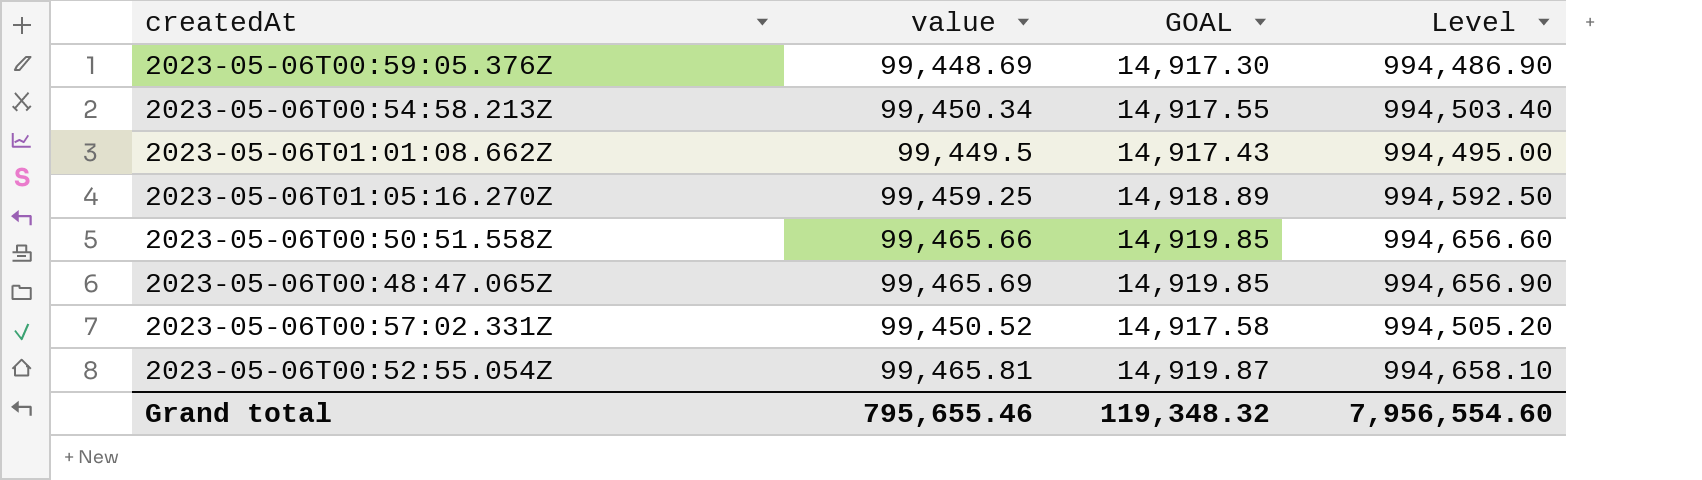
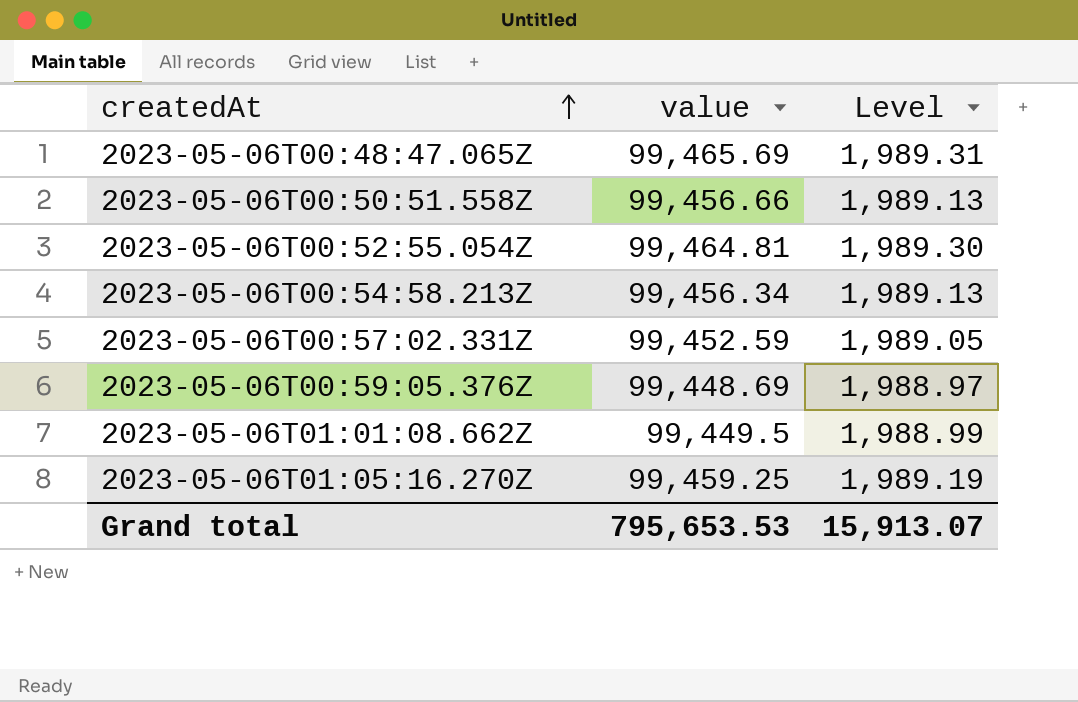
row order: none -> createdAt ascending
column GOAL | formula: [value] * 0.15 -> none
column Level | formula: [value] * 10 -> [value] * 0.02
2023-05-06T00:50:51.558Z | value: 99,465.66 -> 99,456.66
2023-05-06T00:52:55.054Z | value: 99,465.81 -> 99,464.81
2023-05-06T00:54:58.213Z | value: 99,450.34 -> 99,456.34
2023-05-06T00:57:02.331Z | value: 99,450.52 -> 99,452.59
Grand total | value: 795,655.46 -> 795,653.53
Grand total | Level: 7,956,554.60 -> 15,913.07

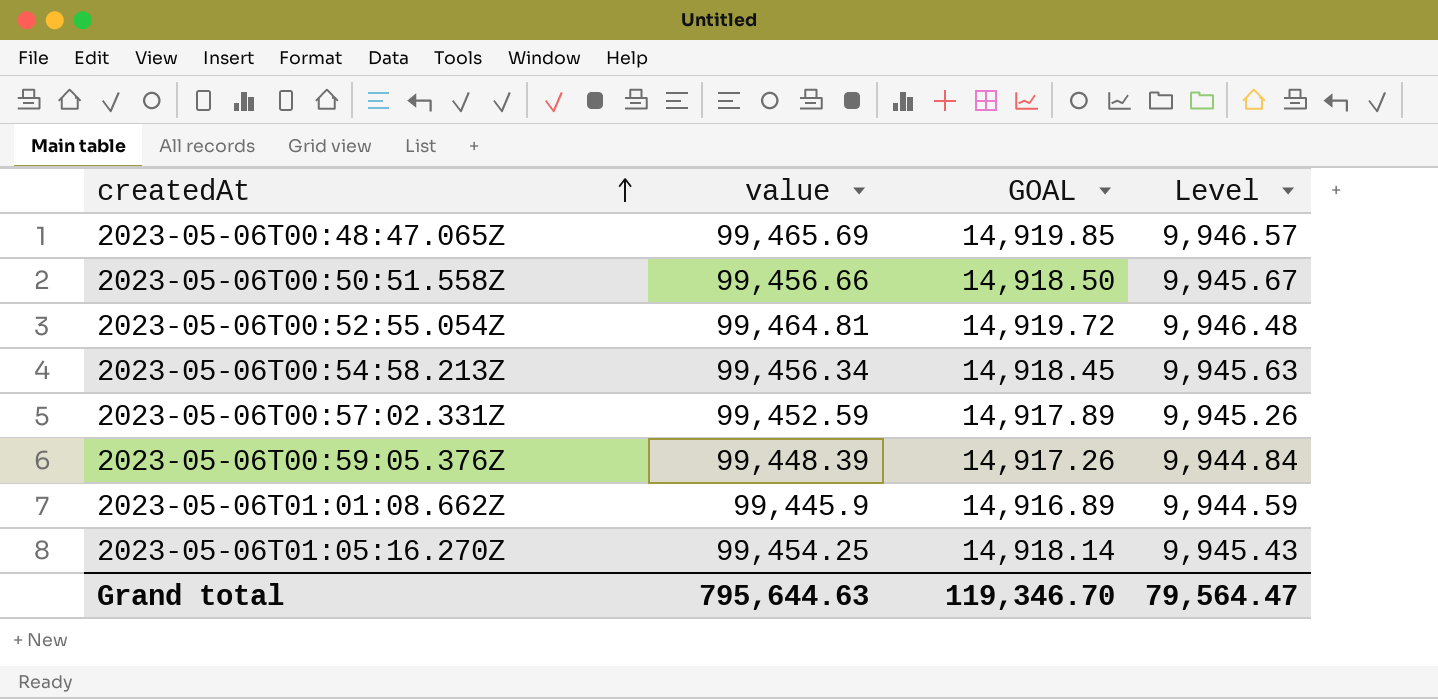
column GOAL | formula: none -> [value] * 0.15
column Level | formula: [value] * 0.02 -> [value] * 0.1
2023-05-06T00:59:05.376Z | value: 99,448.69 -> 99,448.39
2023-05-06T01:01:08.662Z | value: 99,449.5 -> 99,445.9
2023-05-06T01:05:16.270Z | value: 99,459.25 -> 99,454.25
Grand total | value: 795,653.53 -> 795,644.63
Grand total | Level: 15,913.07 -> 79,564.47

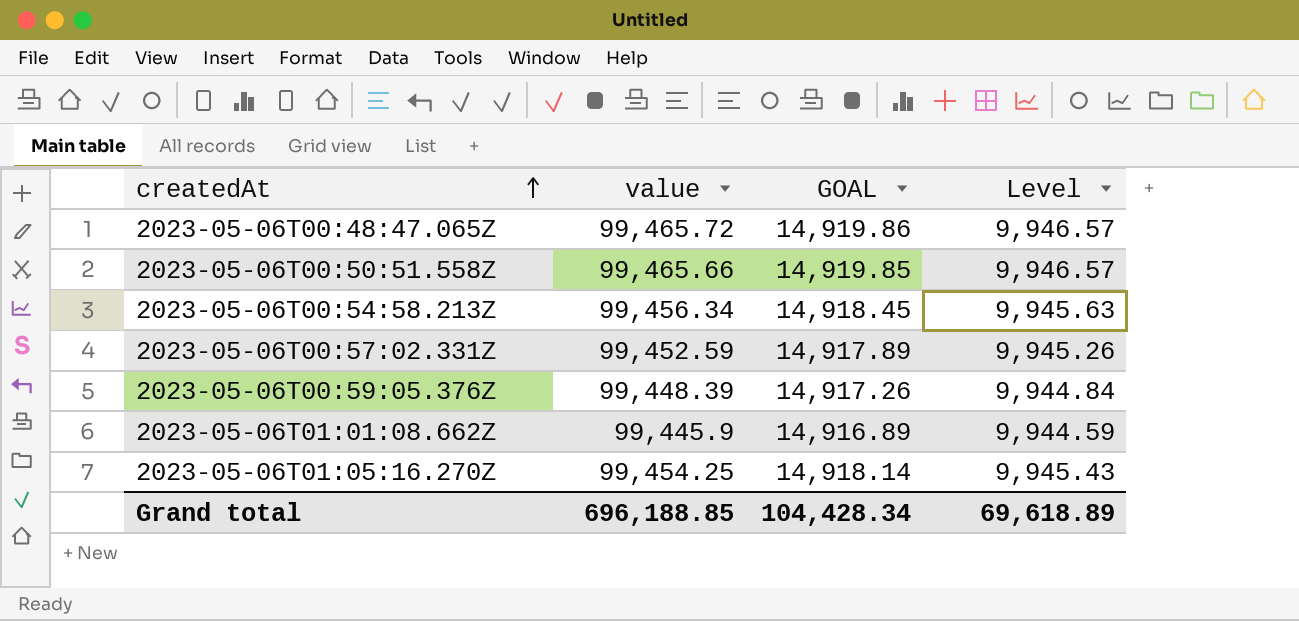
row 2023-05-06T00:52:55.054Z: 99,464.81 | 14,919.72 | 9,946.48 -> none
2023-05-06T00:48:47.065Z | value: 99,465.69 -> 99,465.72
2023-05-06T00:48:47.065Z | GOAL: 14,919.85 -> 14,919.86
2023-05-06T00:50:51.558Z | value: 99,456.66 -> 99,465.66
2023-05-06T00:50:51.558Z | GOAL: 14,918.50 -> 14,919.85
2023-05-06T00:50:51.558Z | Level: 9,945.67 -> 9,946.57
Grand total | value: 795,644.63 -> 696,188.85
Grand total | GOAL: 119,346.70 -> 104,428.34
Grand total | Level: 79,564.47 -> 69,618.89

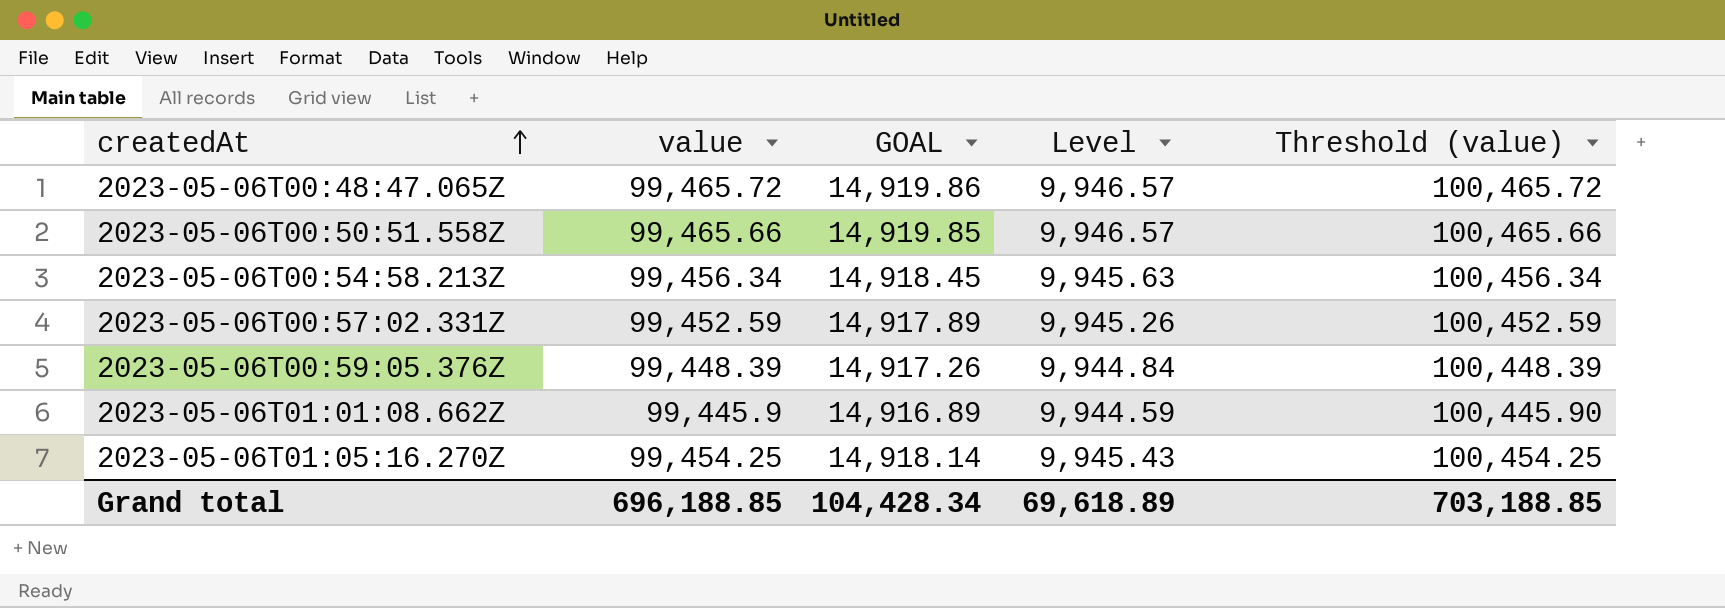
column Threshold (value) | formula: none -> [value] + 1000

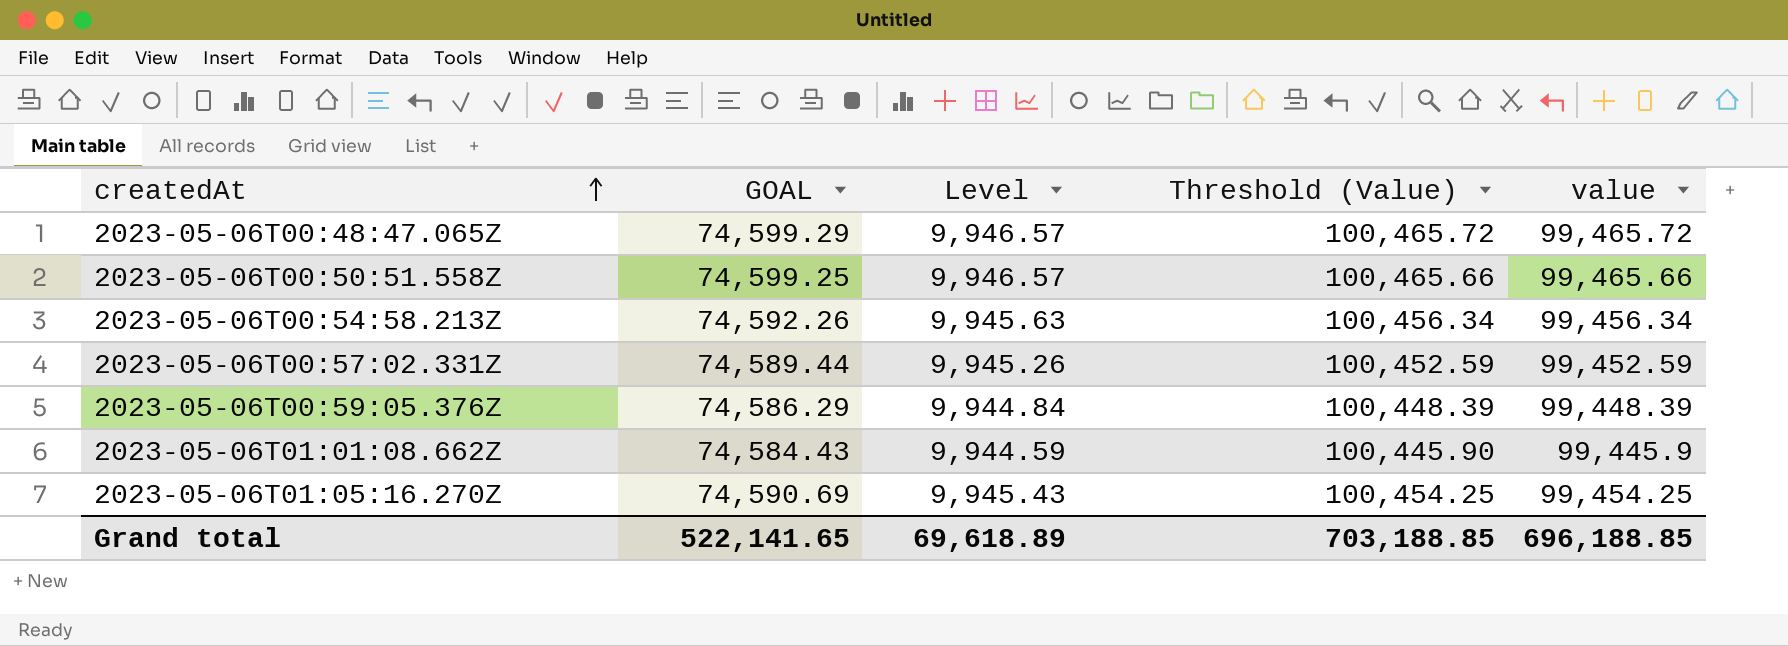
column GOAL | formula: [value] * 0.15 -> [value] * 0.75
column name: Threshold (value) -> Threshold (Value)
column value | position: 2 -> 5
Grand total | GOAL: 104,428.34 -> 522,141.65

